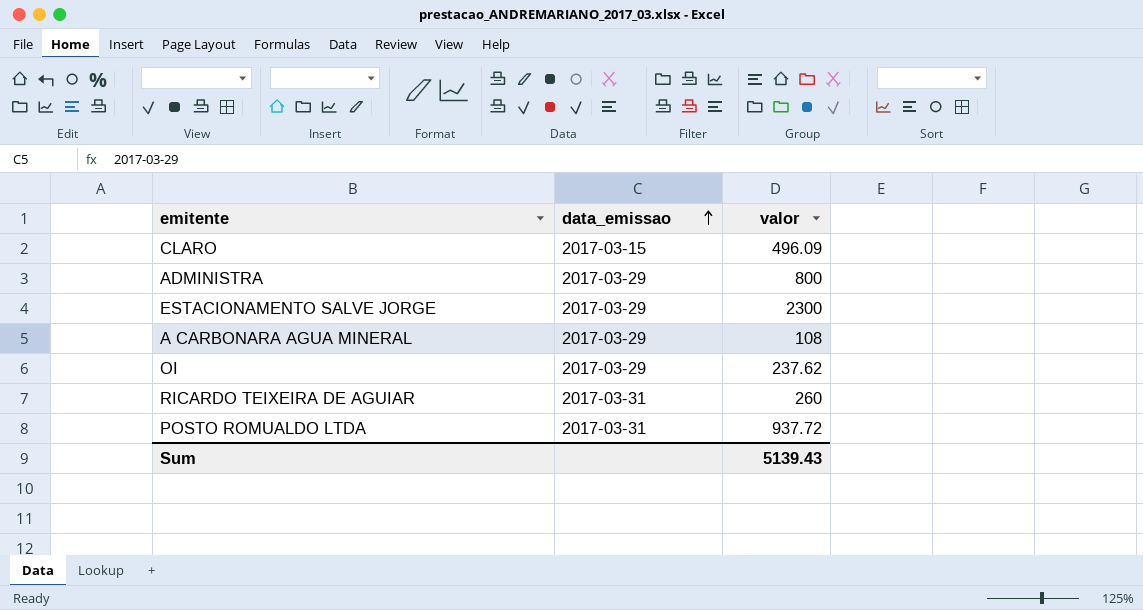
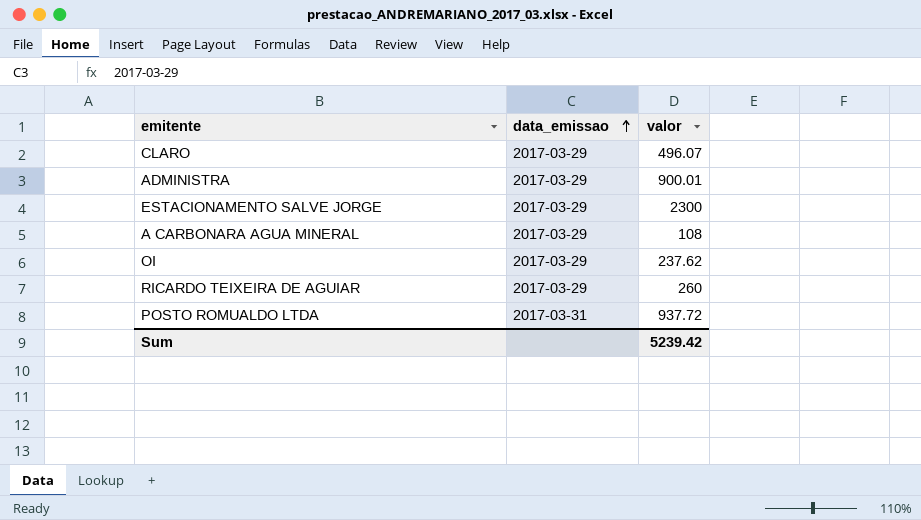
CLARO | data_emissao: 2017-03-15 -> 2017-03-29
CLARO | valor: 496.09 -> 496.07
ADMINISTRA | valor: 800 -> 900.01
RICARDO TEIXEIRA DE AGUIAR | data_emissao: 2017-03-31 -> 2017-03-29
Sum | valor: 5139.43 -> 5239.42

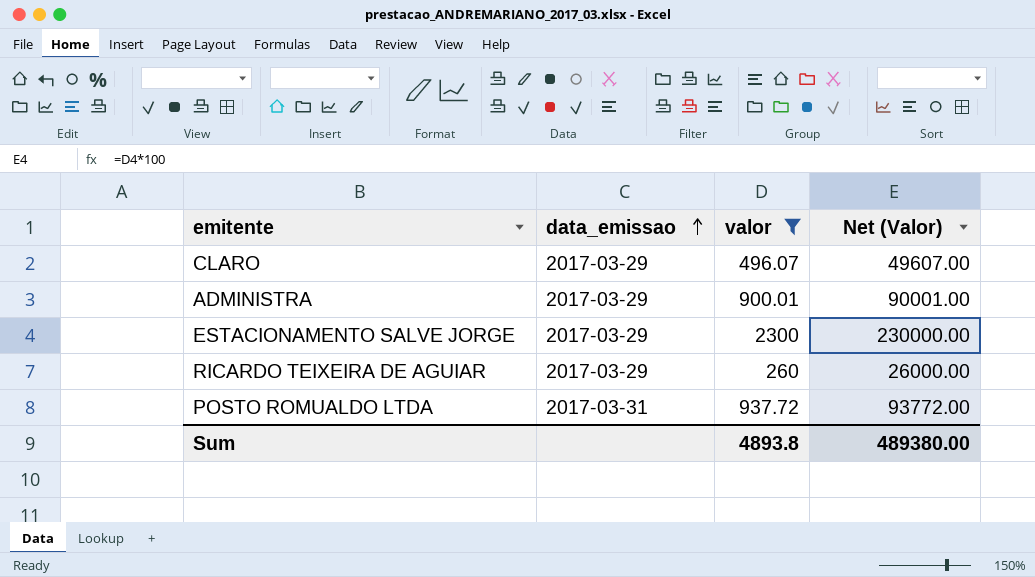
filter: none -> valor >= 260
column Net (Valor) | formula: none -> [valor] * 100
Sum | valor: 5239.42 -> 4893.8

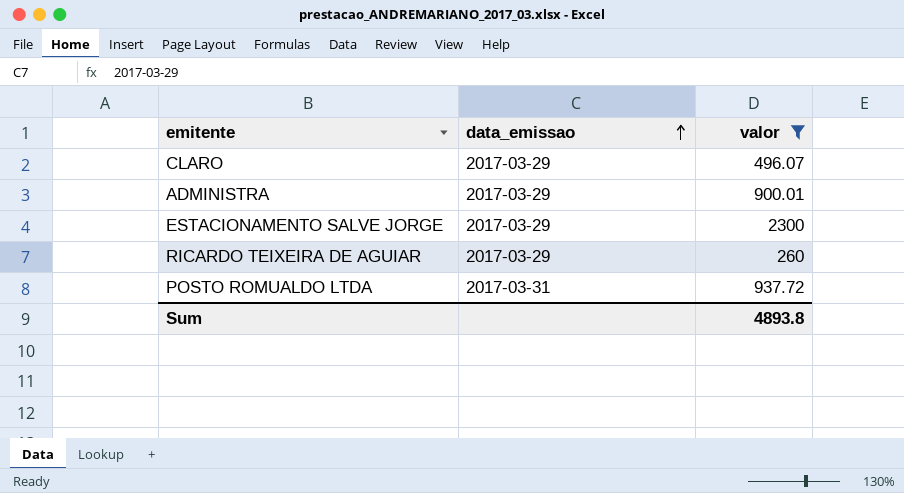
column Net (Valor) | formula: [valor] * 100 -> none

